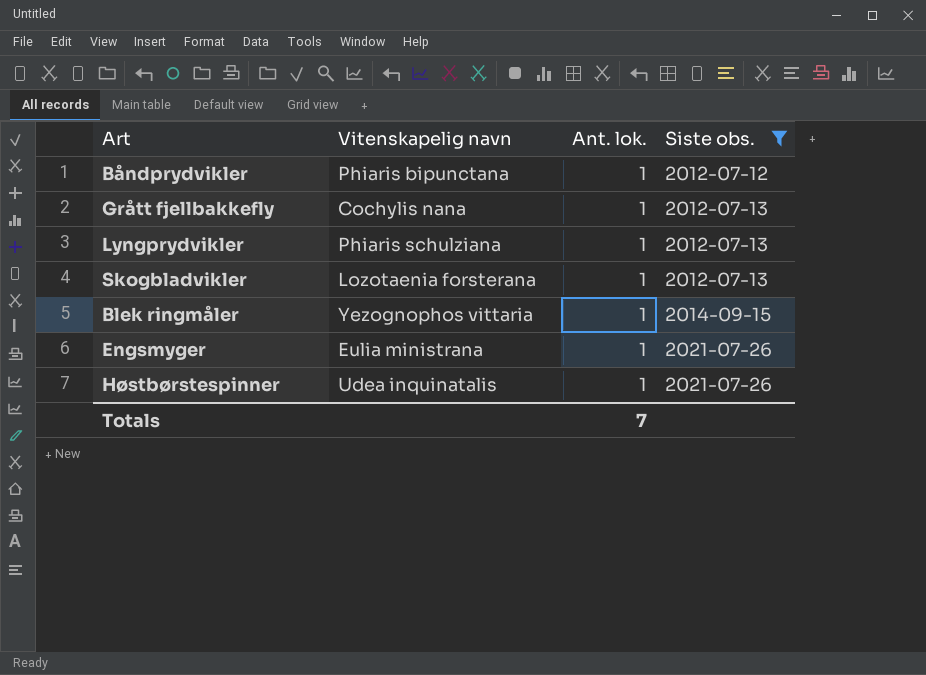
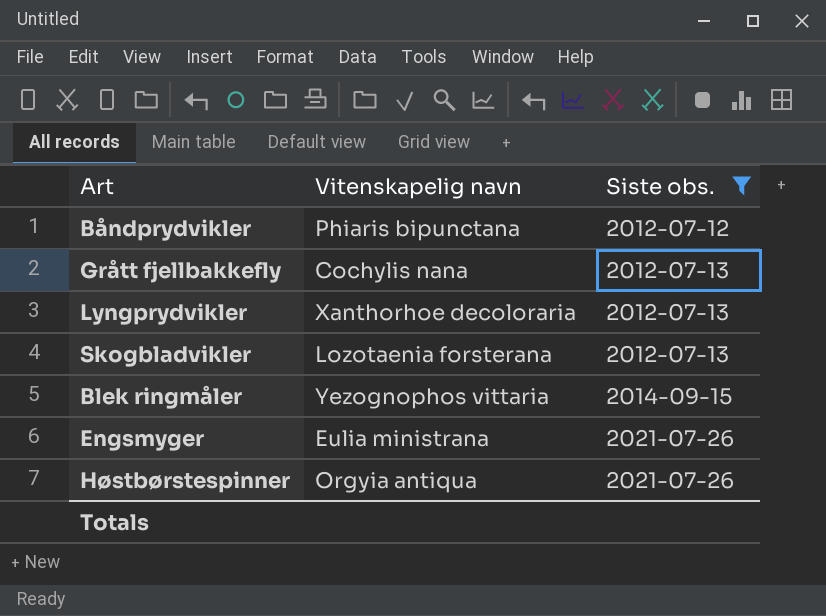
column Ant. lok. | position: 3 -> none
Lyngprydvikler | Vitenskapelig navn: Phiaris schulziana -> Xanthorhoe decoloraria
Høstbørstespinner | Vitenskapelig navn: Udea inquinatalis -> Orgyia antiqua

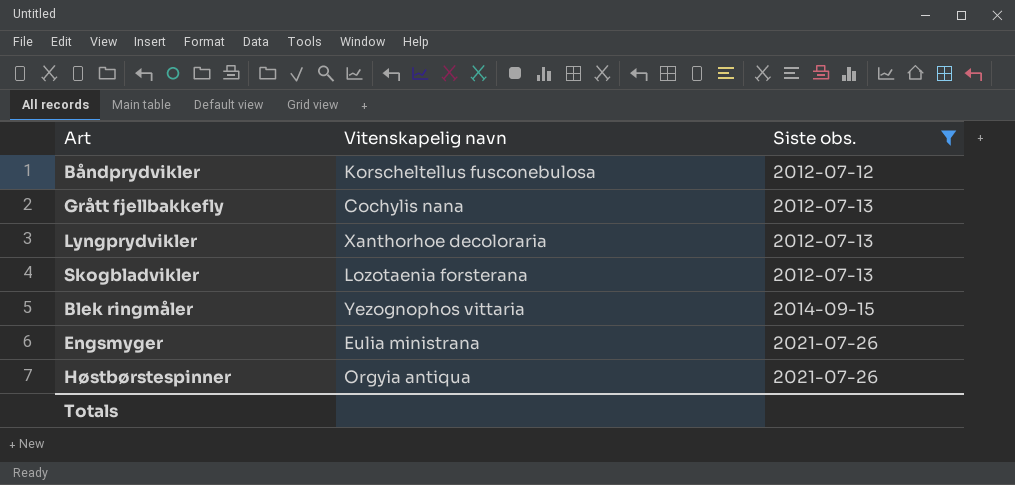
Båndprydvikler | Vitenskapelig navn: Phiaris bipunctana -> Korscheltellus fusconebulosa

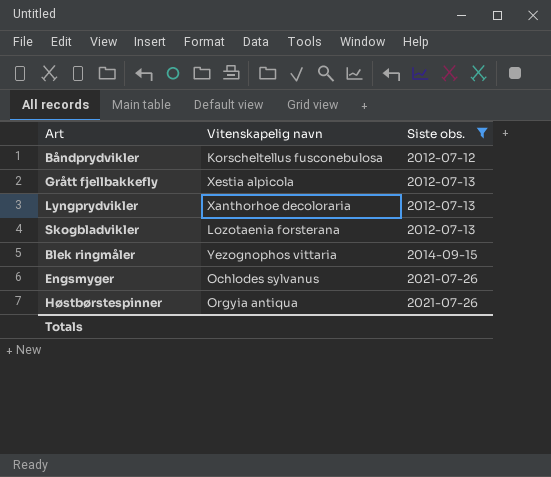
Grått fjellbakkefly | Vitenskapelig navn: Cochylis nana -> Xestia alpicola
Engsmyger | Vitenskapelig navn: Eulia ministrana -> Ochlodes sylvanus

